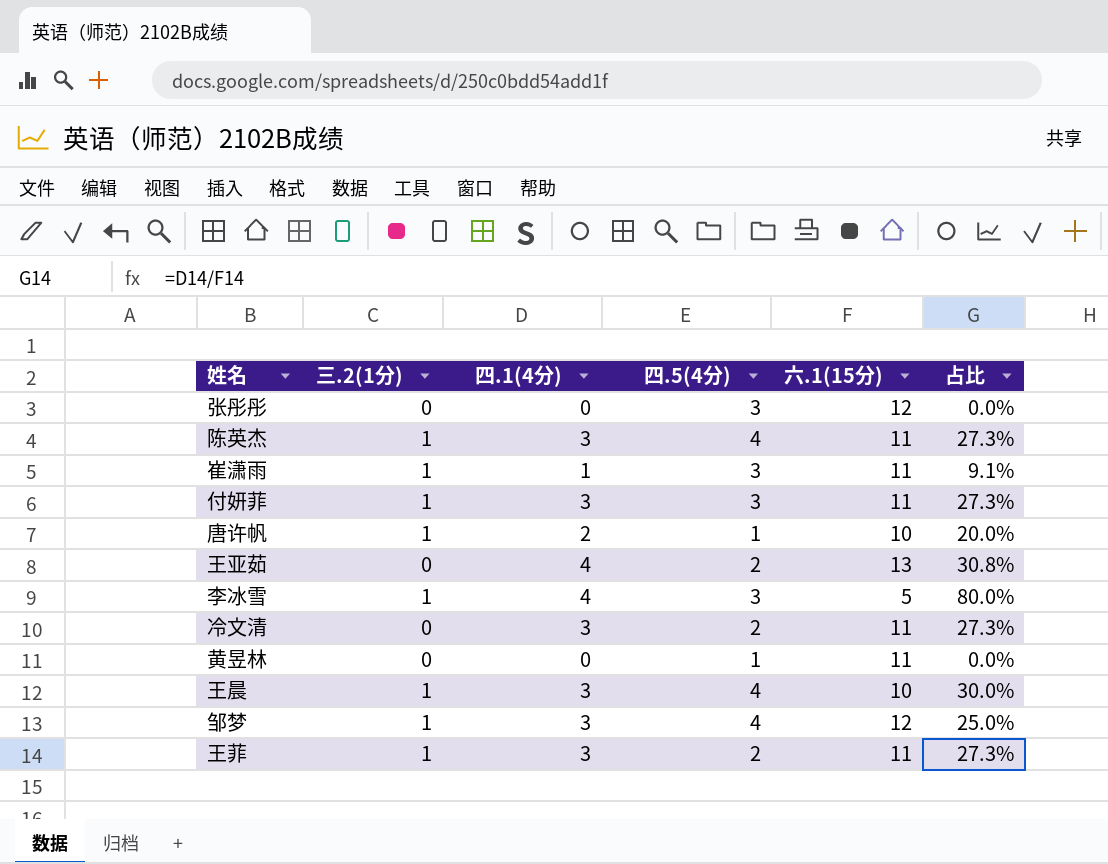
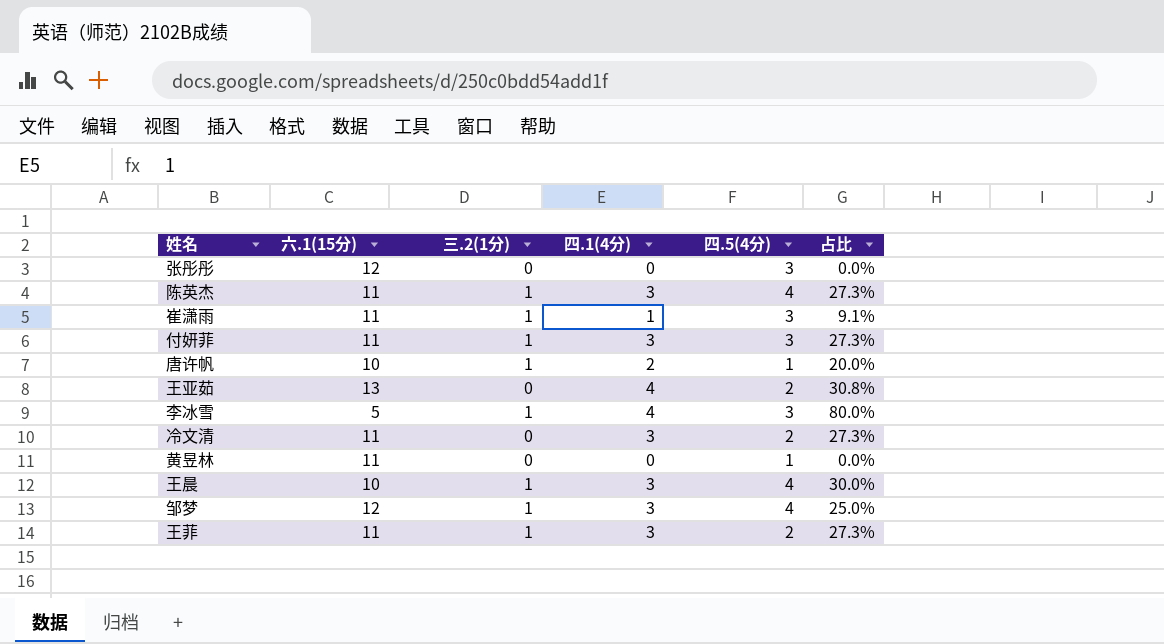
column 六.1(15分) | position: 5 -> 2

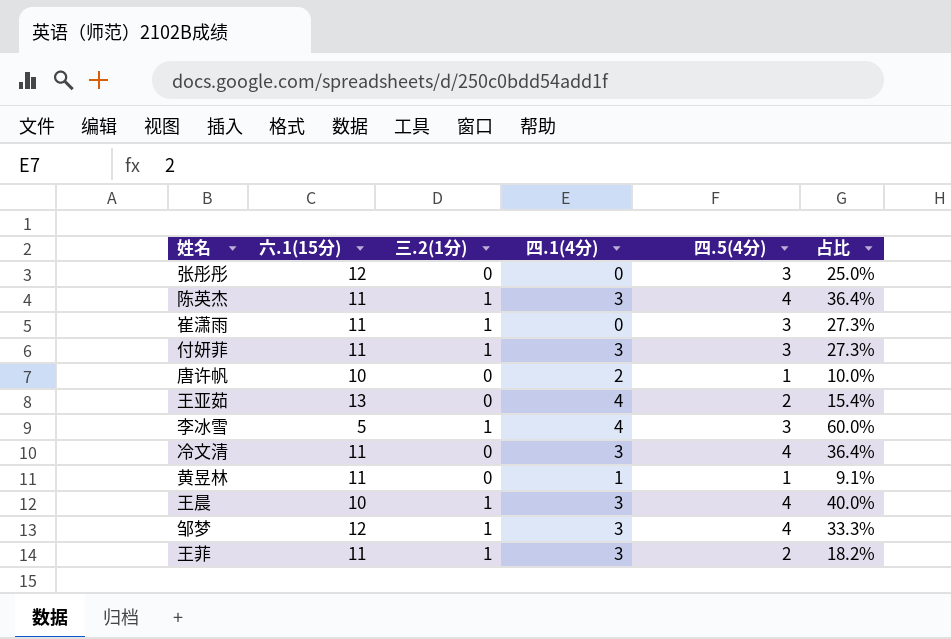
column 占比 | formula: [四.1(4分)] / [六.1(15分)] -> [四.5(4分)] / [六.1(15分)]
崔潇雨 | 四.1(4分): 1 -> 0
唐许帆 | 三.2(1分): 1 -> 0
冷文清 | 四.5(4分): 2 -> 4
黄昱林 | 四.1(4分): 0 -> 1

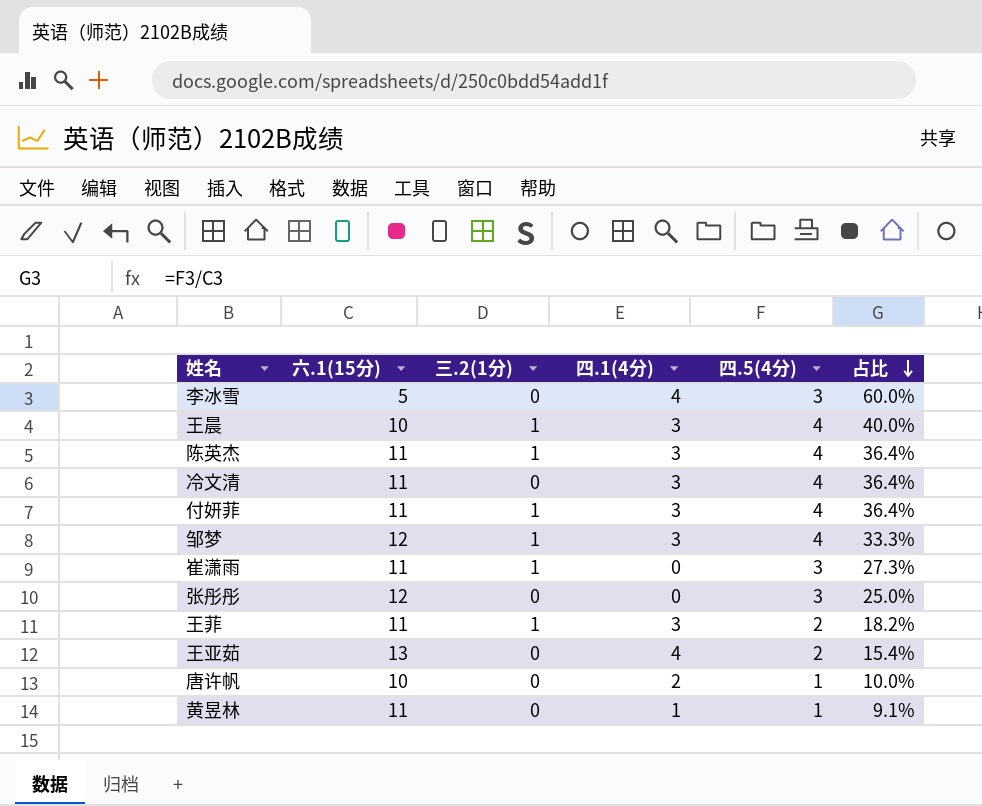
row order: none -> 占比 descending
李冰雪 | 三.2(1分): 1 -> 0
付妍菲 | 四.5(4分): 3 -> 4
付妍菲 | 占比: 27.3% -> 36.4%

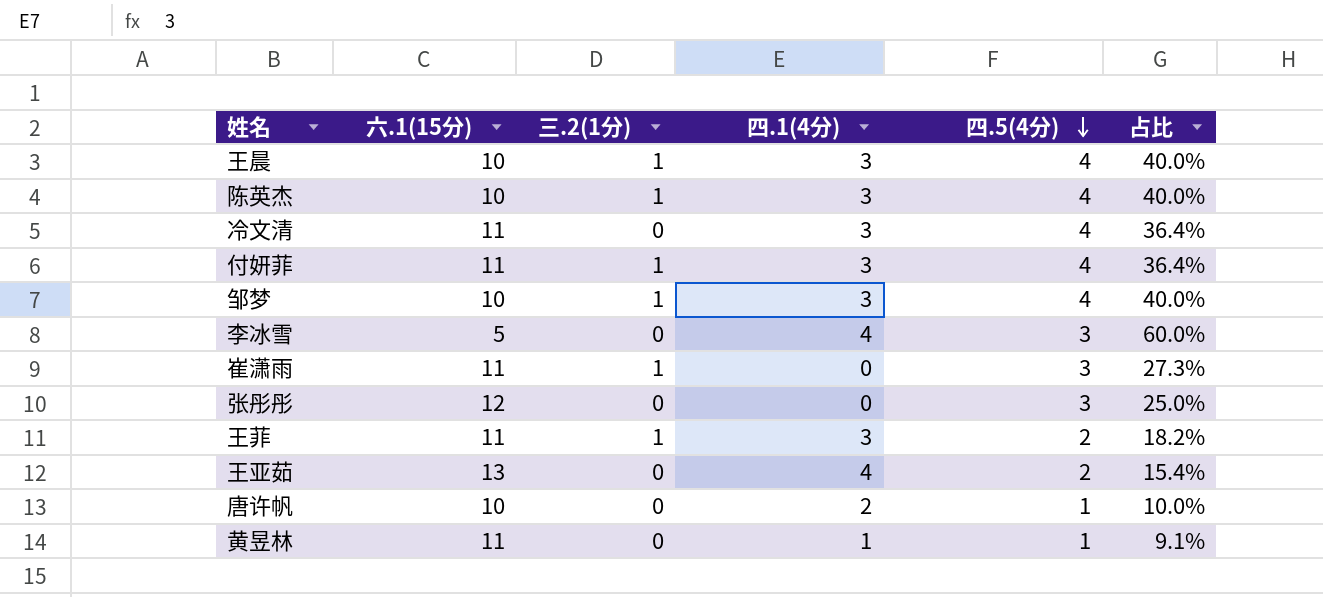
row order: 占比 descending -> 四.5(4分) descending
陈英杰 | 六.1(15分): 11 -> 10
陈英杰 | 占比: 36.4% -> 40.0%
邹梦 | 六.1(15分): 12 -> 10
邹梦 | 占比: 33.3% -> 40.0%

